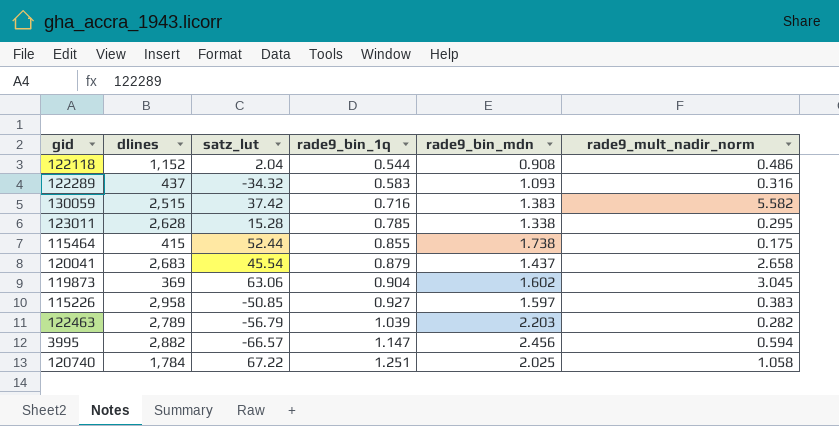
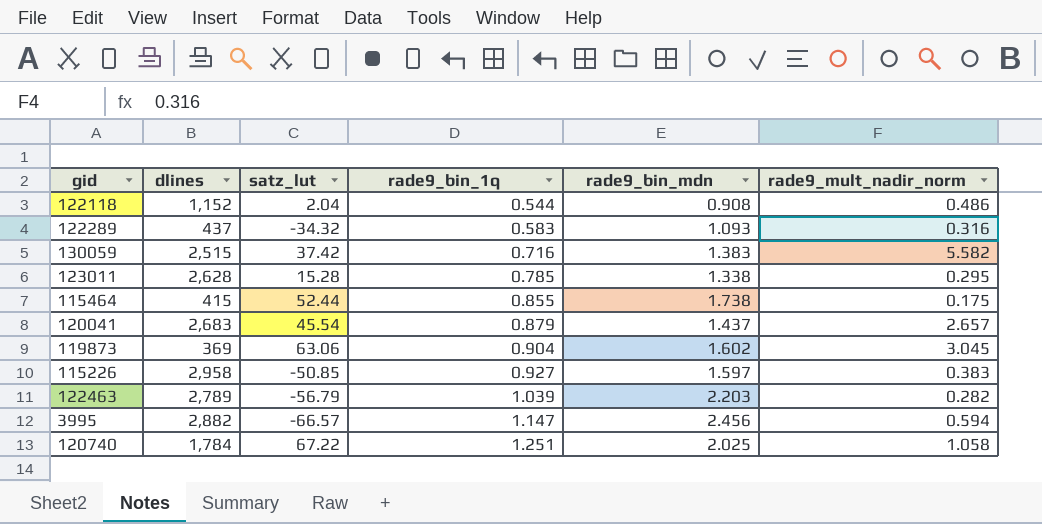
120041 | rade9_mult_nadir_norm: 2.658 -> 2.657

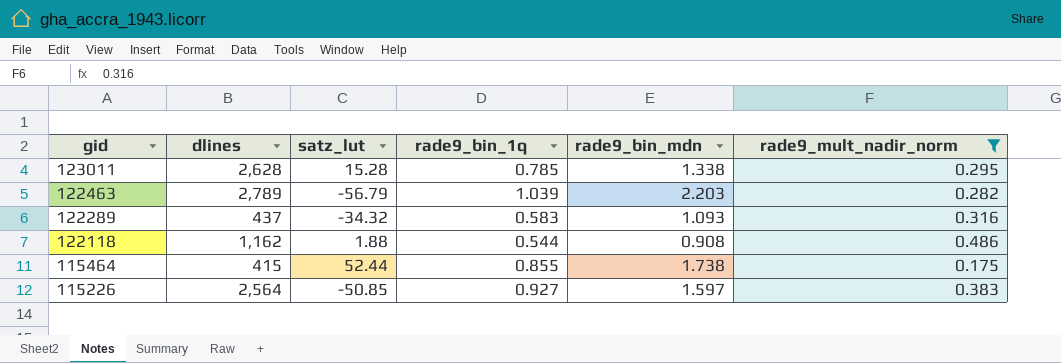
filter: none -> rade9_mult_nadir_norm <= 0.486
row order: rade9_bin_1q ascending -> gid descending
122118 | dlines: 1,152 -> 1,162
122118 | satz_lut: 2.04 -> 1.88
115226 | dlines: 2,958 -> 2,564

